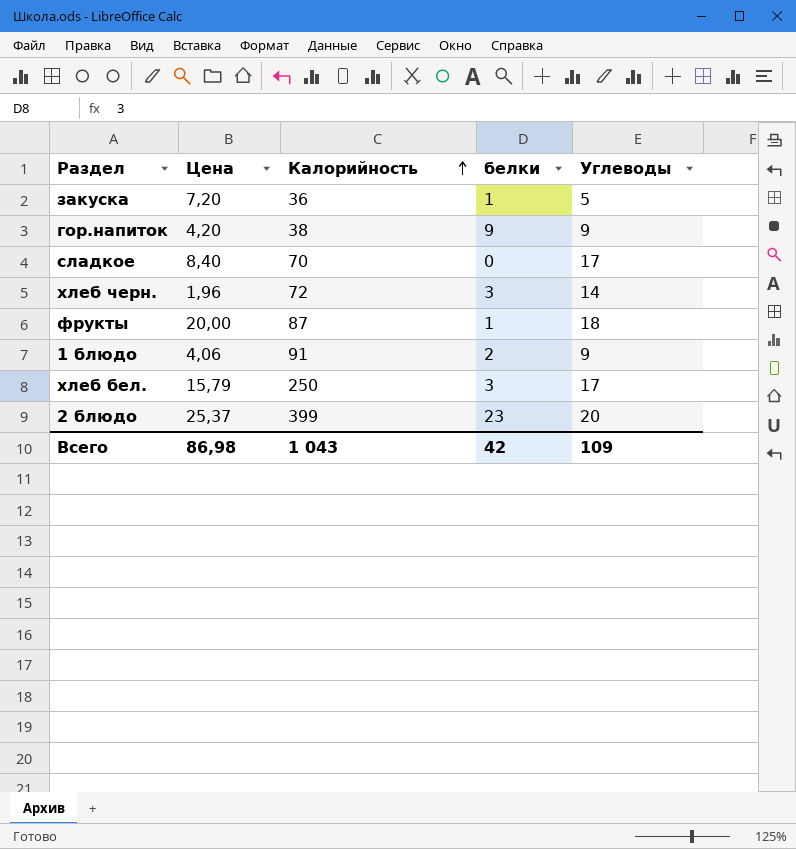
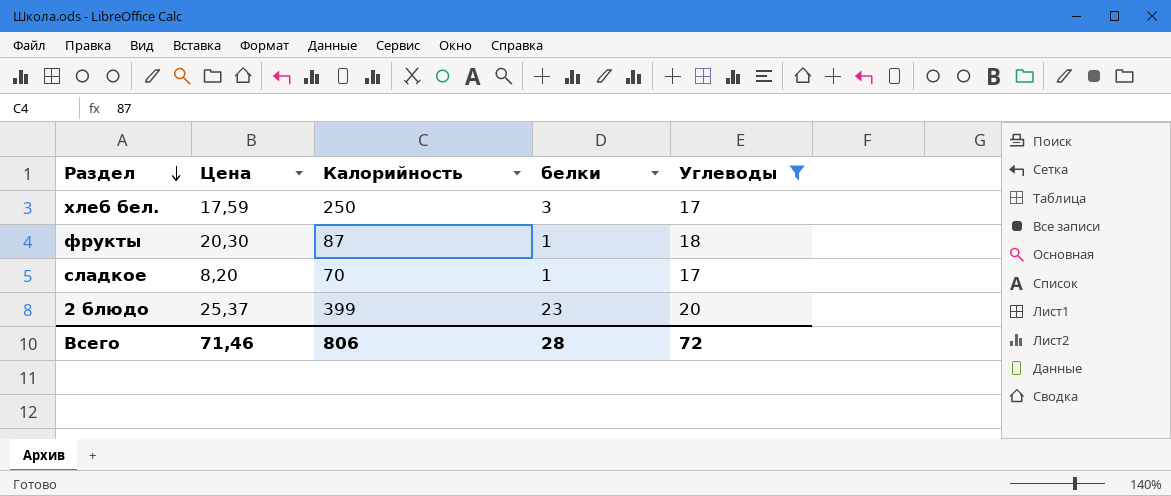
filter: none -> Углеводы >= 17
row order: Калорийность ascending -> Раздел descending
хлеб бел. | Цена: 15,79 -> 17,59
фрукты | Цена: 20,00 -> 20,30
сладкое | Цена: 8,40 -> 8,20
сладкое | белки: 0 -> 1
Всего | Цена: 86,98 -> 71,46
Всего | Калорийность: 1 043 -> 806
Всего | белки: 42 -> 28
Всего | Углеводы: 109 -> 72

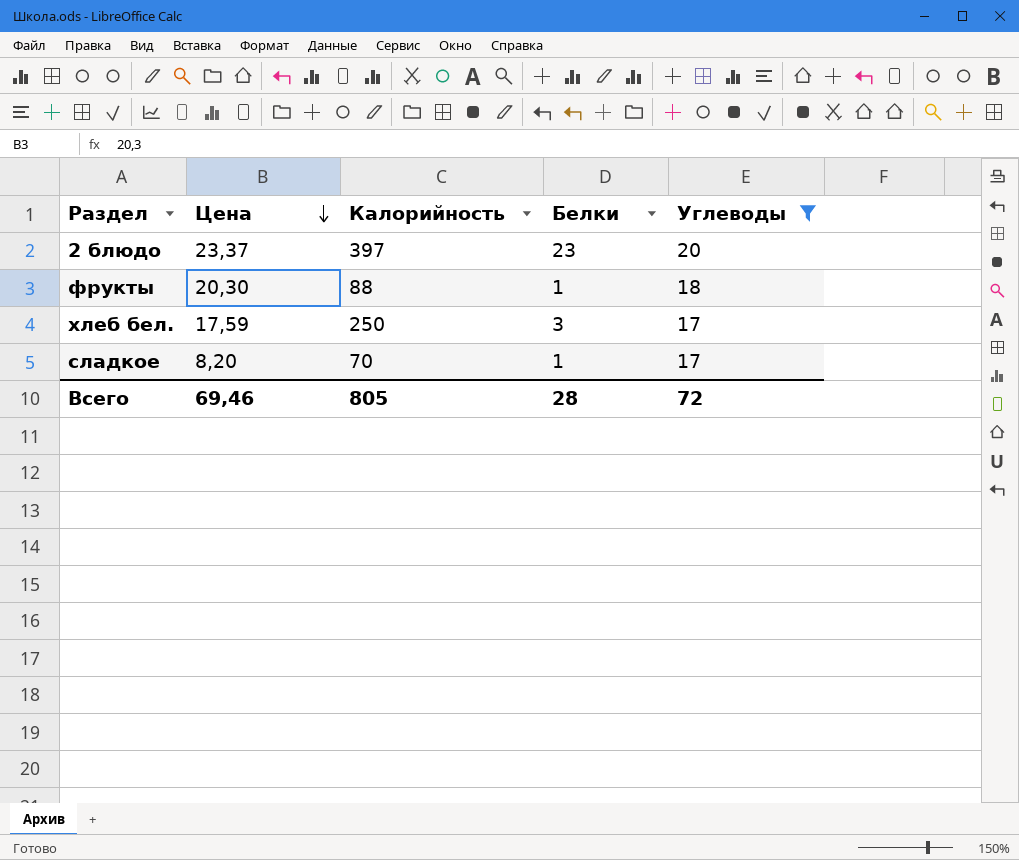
row order: Раздел descending -> Цена descending
column name: белки -> Белки
2 блюдо | Цена: 25,37 -> 23,37
2 блюдо | Калорийность: 399 -> 397
фрукты | Калорийность: 87 -> 88
Всего | Цена: 71,46 -> 69,46
Всего | Калорийность: 806 -> 805

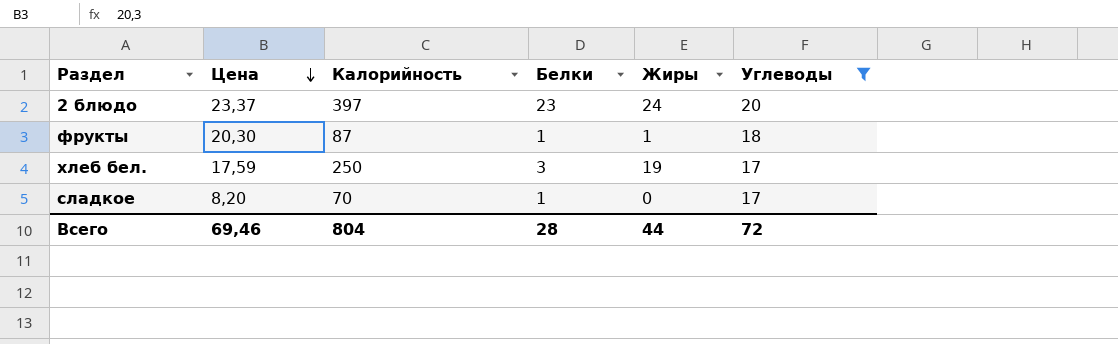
column Жиры | position: none -> 5
фрукты | Калорийность: 88 -> 87
Всего | Калорийность: 805 -> 804

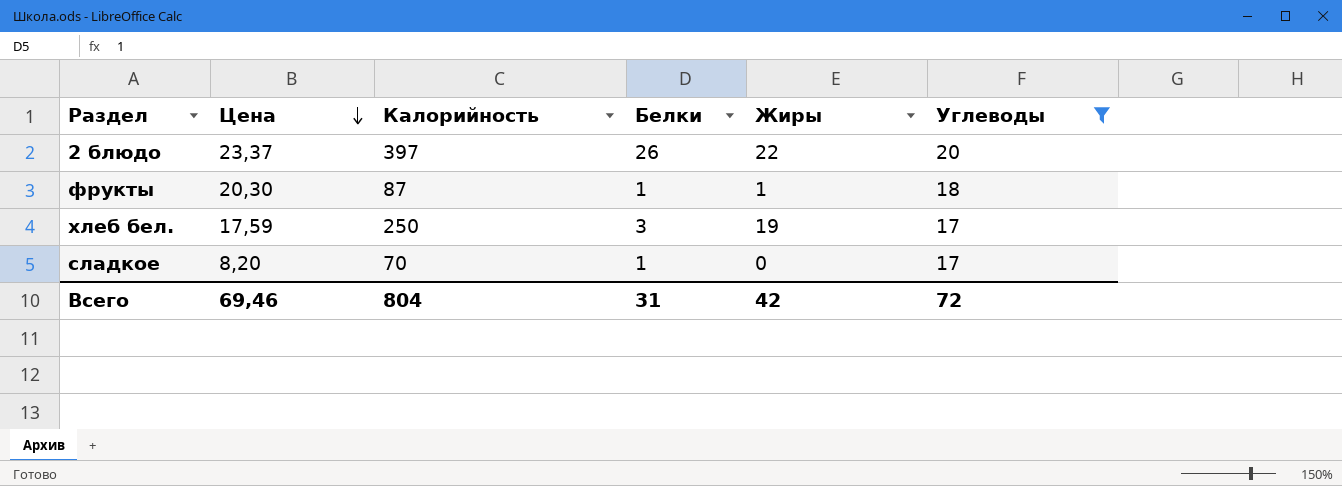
2 блюдо | Белки: 23 -> 26
2 блюдо | Жиры: 24 -> 22
Всего | Белки: 28 -> 31
Всего | Жиры: 44 -> 42

